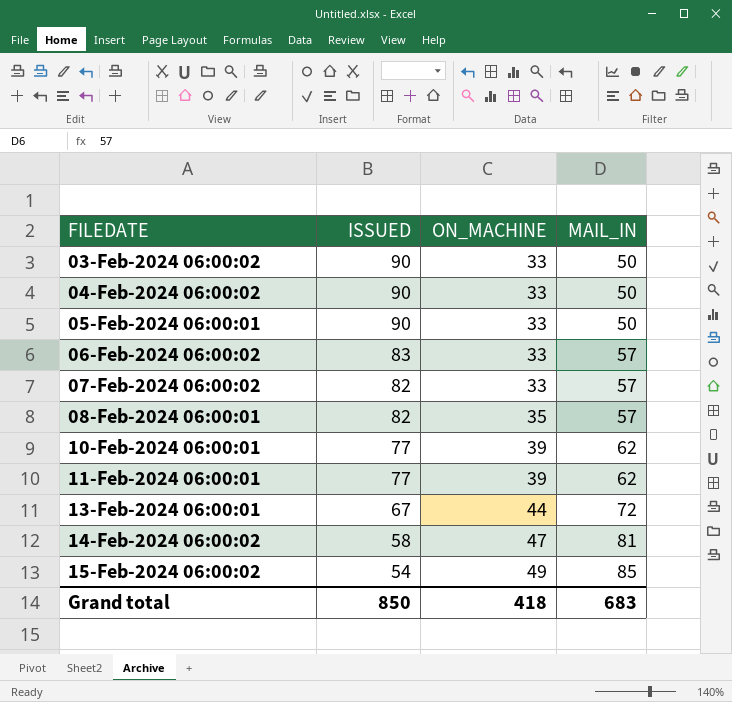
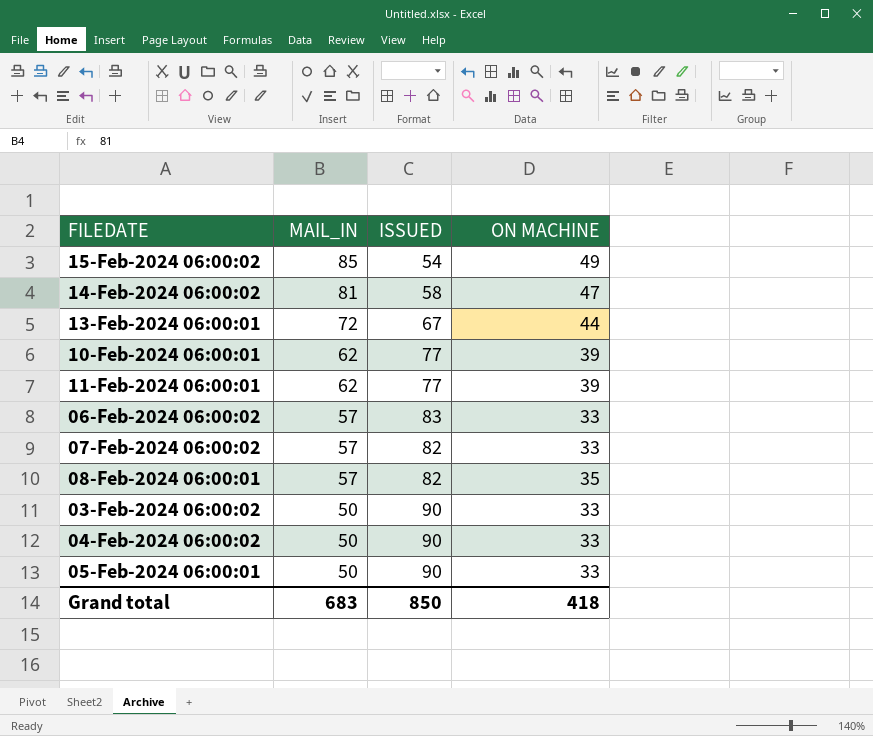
row order: FILEDATE ascending -> MAIL_IN descending
column MAIL_IN | position: 4 -> 2
column name: ON_MACHINE -> ON MACHINE

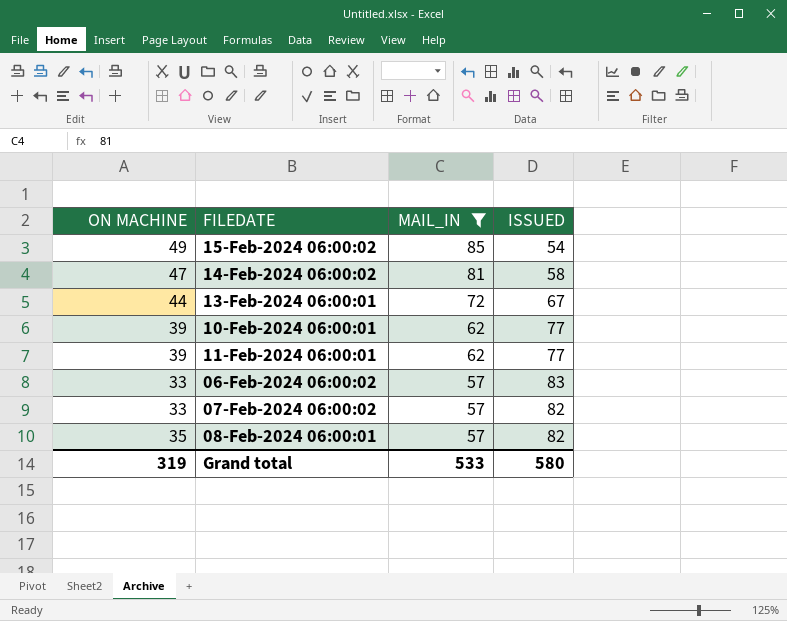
filter: none -> MAIL_IN != 50
column ON MACHINE | position: 4 -> 1
Grand total | ON MACHINE: 418 -> 319
Grand total | MAIL_IN: 683 -> 533
Grand total | ISSUED: 850 -> 580

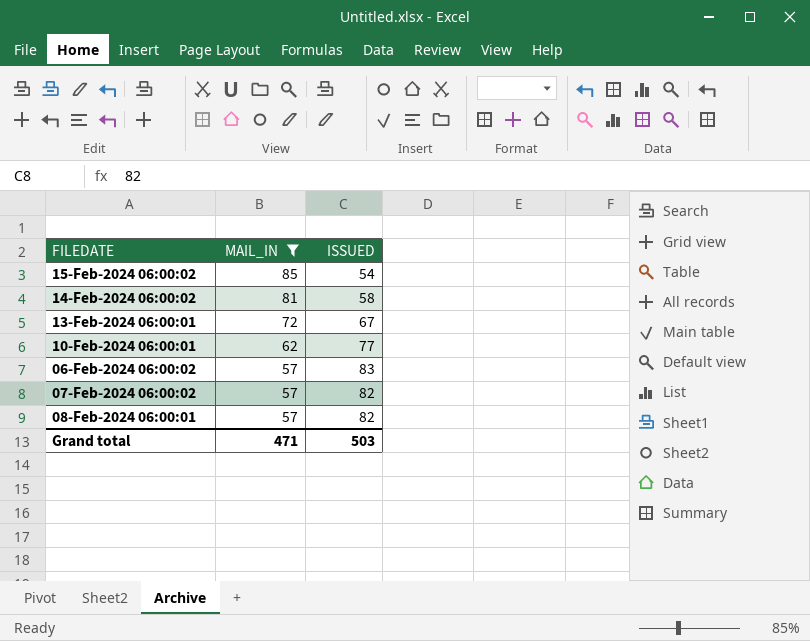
column ON MACHINE | position: 1 -> none
row 11-Feb-2024 06:00:01: 39 | 62 | 77 -> none
Grand total | MAIL_IN: 533 -> 471
Grand total | ISSUED: 580 -> 503

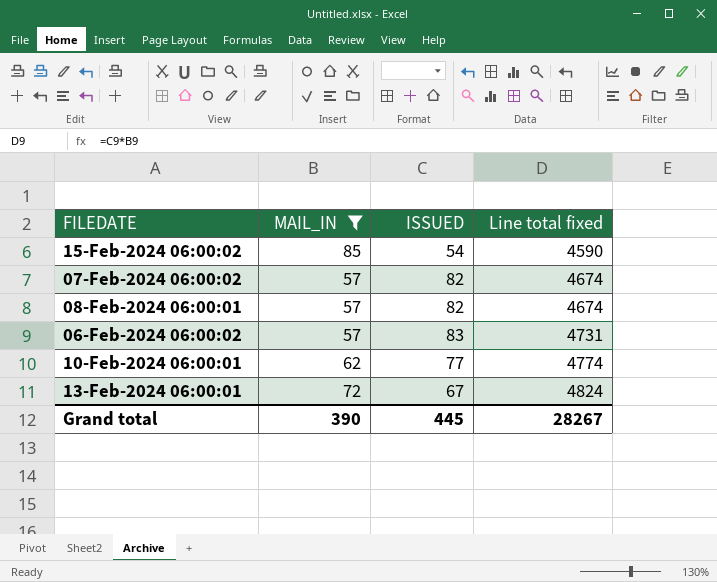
row order: MAIL_IN descending -> Line total fixed ascending
column Line total fixed | formula: none -> [MAIL_IN] * [ISSUED]
row 14-Feb-2024 06:00:02: 81 | 58 -> none
Grand total | MAIL_IN: 471 -> 390
Grand total | ISSUED: 503 -> 445

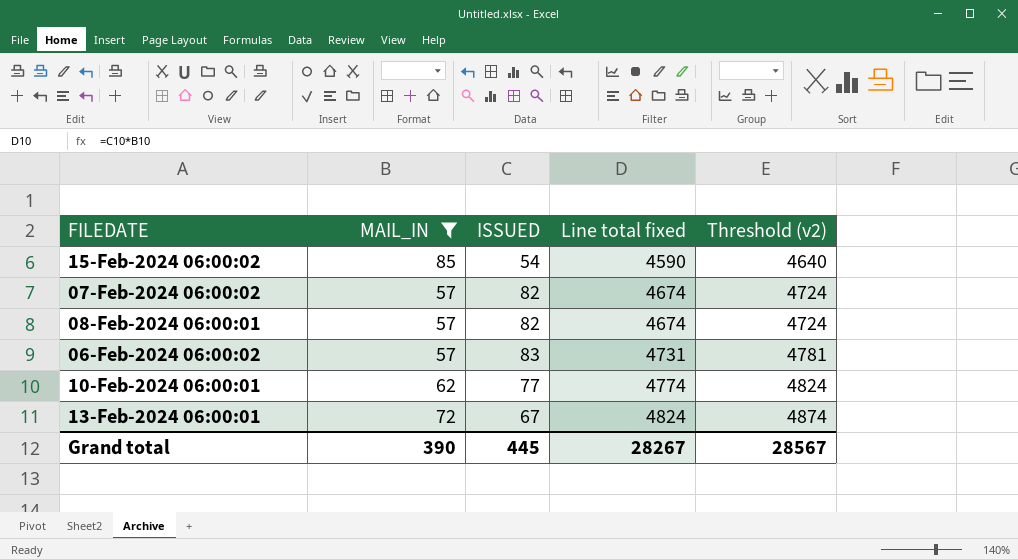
column Threshold (v2) | formula: none -> [Line total fixed] + 50

